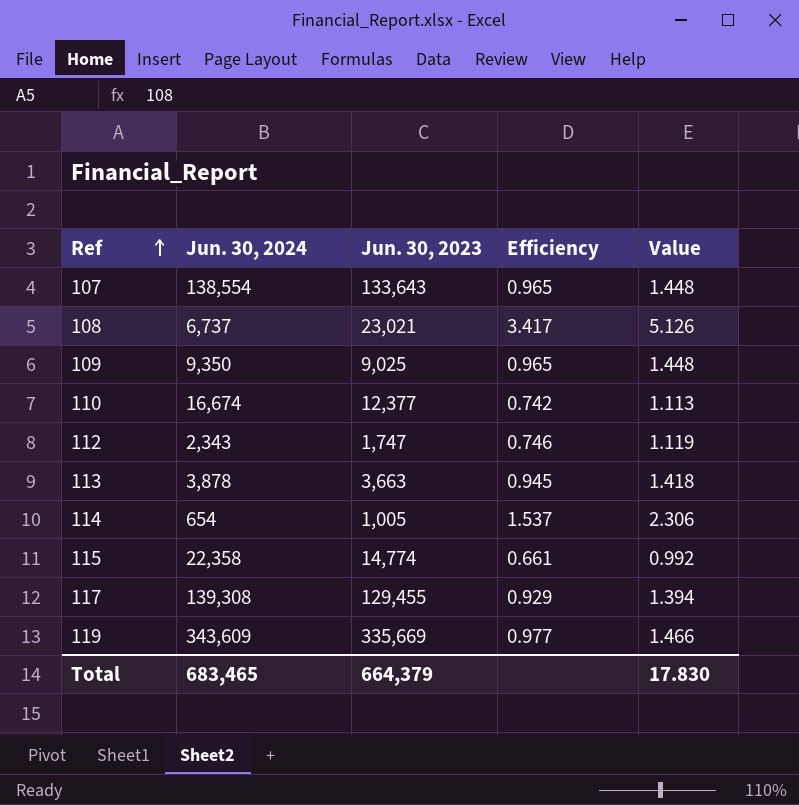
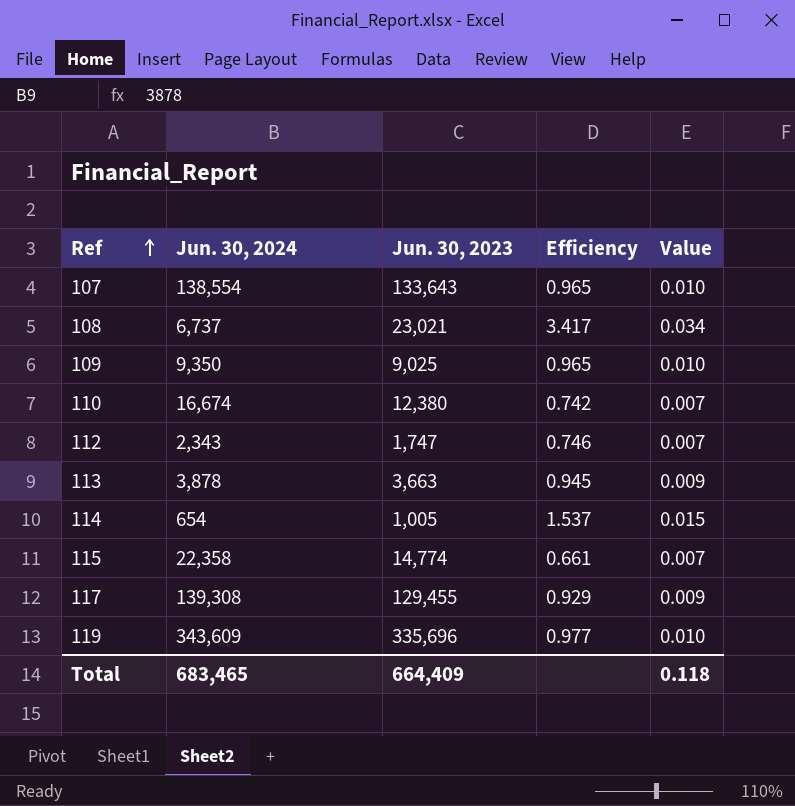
column Value | formula: [Efficiency] * 1.5 -> [Efficiency] * 0.01
110 | Jun. 30, 2023: 12,377 -> 12,380
119 | Jun. 30, 2023: 335,669 -> 335,696
Total | Jun. 30, 2023: 664,379 -> 664,409
Total | Value: 17.830 -> 0.118

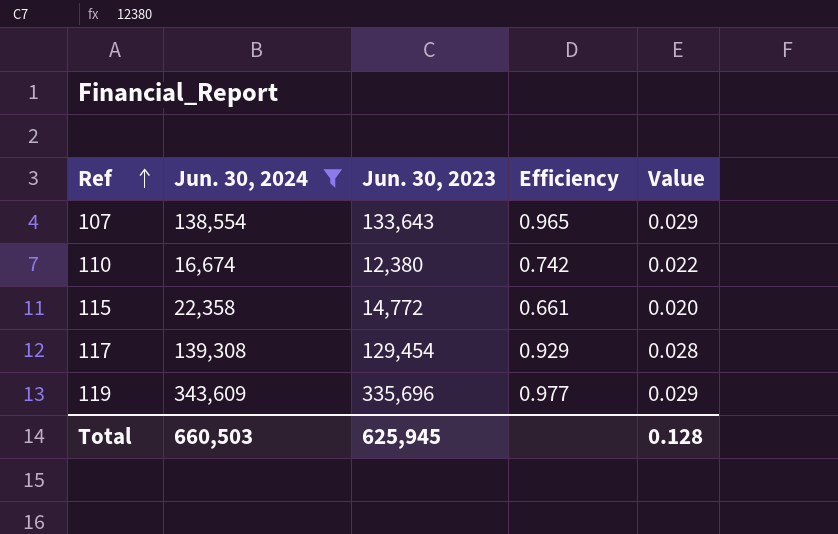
filter: none -> Jun. 30, 2024 >= 16,674
column Value | formula: [Efficiency] * 0.01 -> [Efficiency] * 0.03
115 | Jun. 30, 2023: 14,774 -> 14,772
117 | Jun. 30, 2023: 129,455 -> 129,454
Total | Jun. 30, 2024: 683,465 -> 660,503
Total | Jun. 30, 2023: 664,409 -> 625,945
Total | Value: 0.118 -> 0.128

